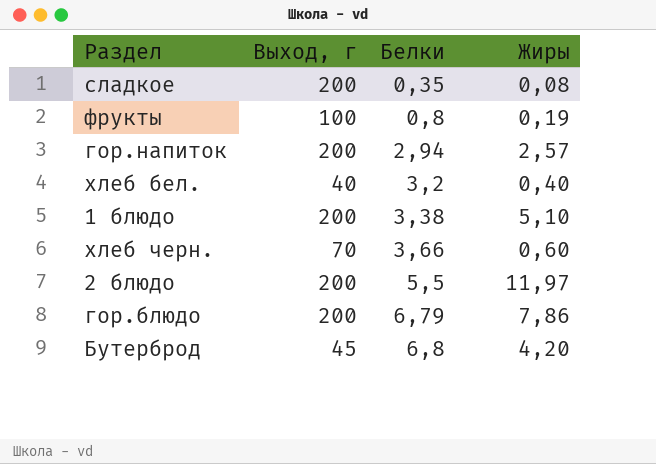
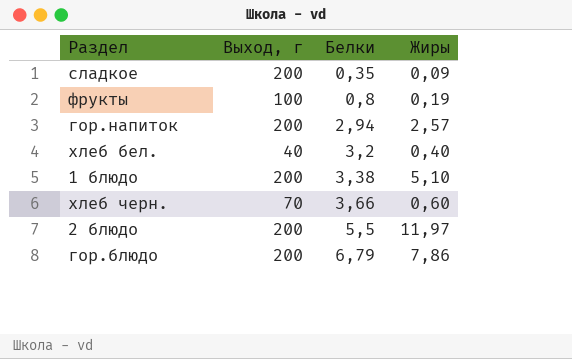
row Бутерброд: 45 | 6,8 | 4,20 -> none
сладкое | Жиры: 0,08 -> 0,09

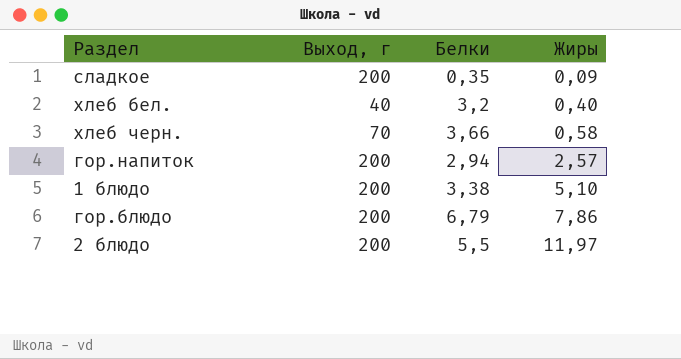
row order: Белки ascending -> Жиры ascending
row фрукты: 100 | 0,8 | 0,19 -> none
хлеб черн. | Жиры: 0,60 -> 0,58

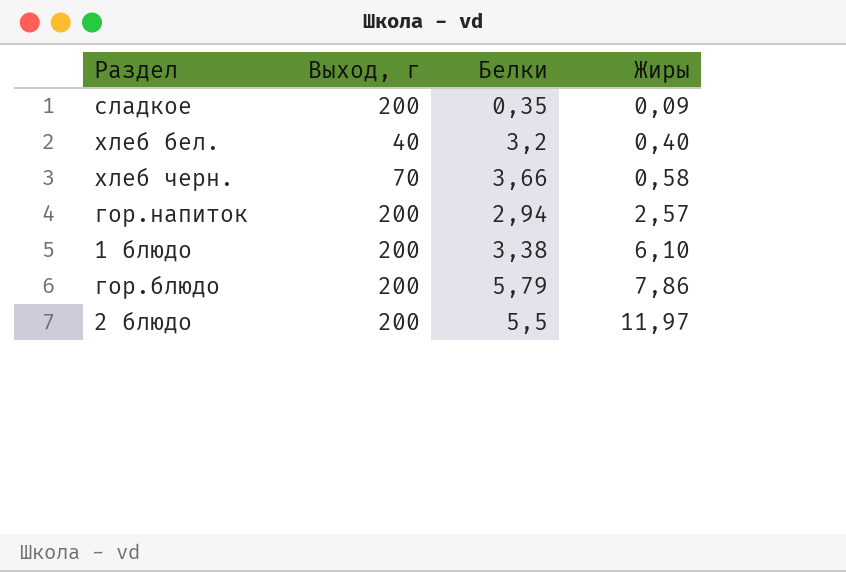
1 блюдо | Жиры: 5,10 -> 6,10
гор.блюдо | Белки: 6,79 -> 5,79

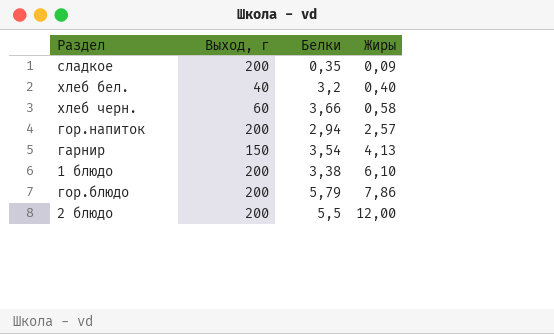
хлеб черн. | Выход, г: 70 -> 60
row гарнир: none -> 150 | 3,54 | 4,13
2 блюдо | Жиры: 11,97 -> 12,00

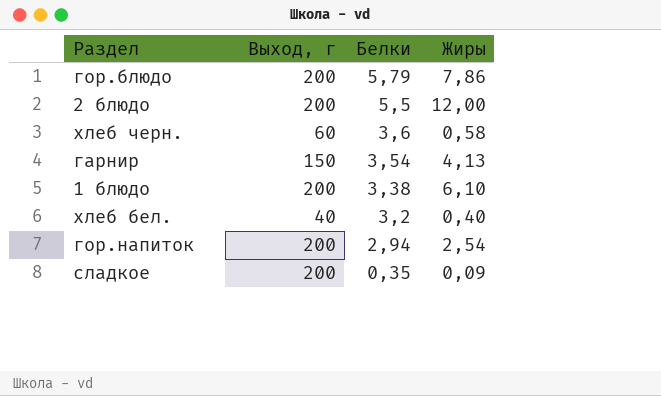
row order: Жиры ascending -> Белки descending
хлеб черн. | Белки: 3,66 -> 3,6
гор.напиток | Жиры: 2,57 -> 2,54

